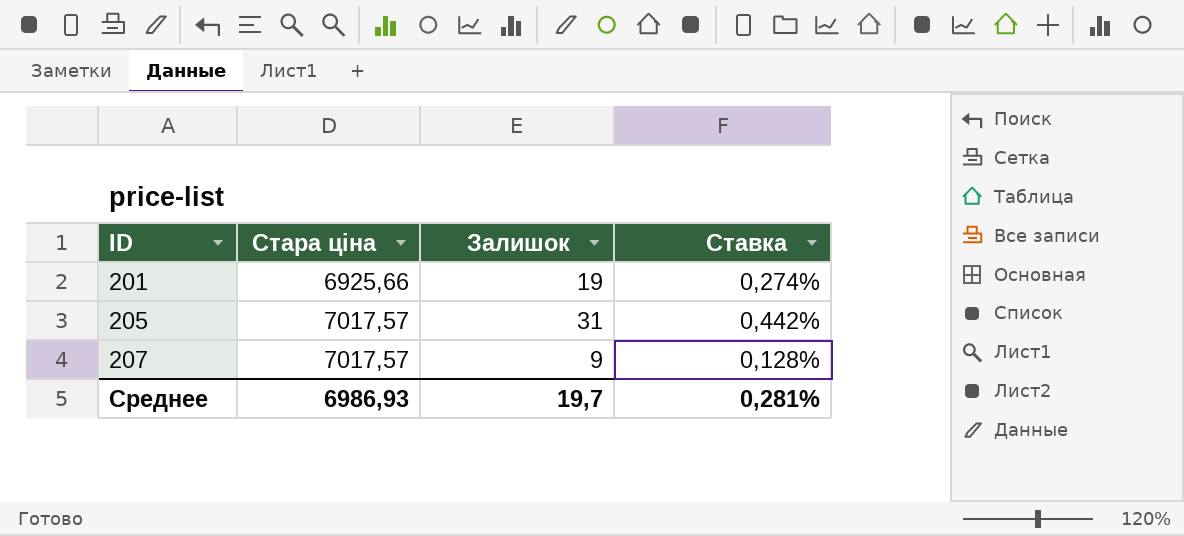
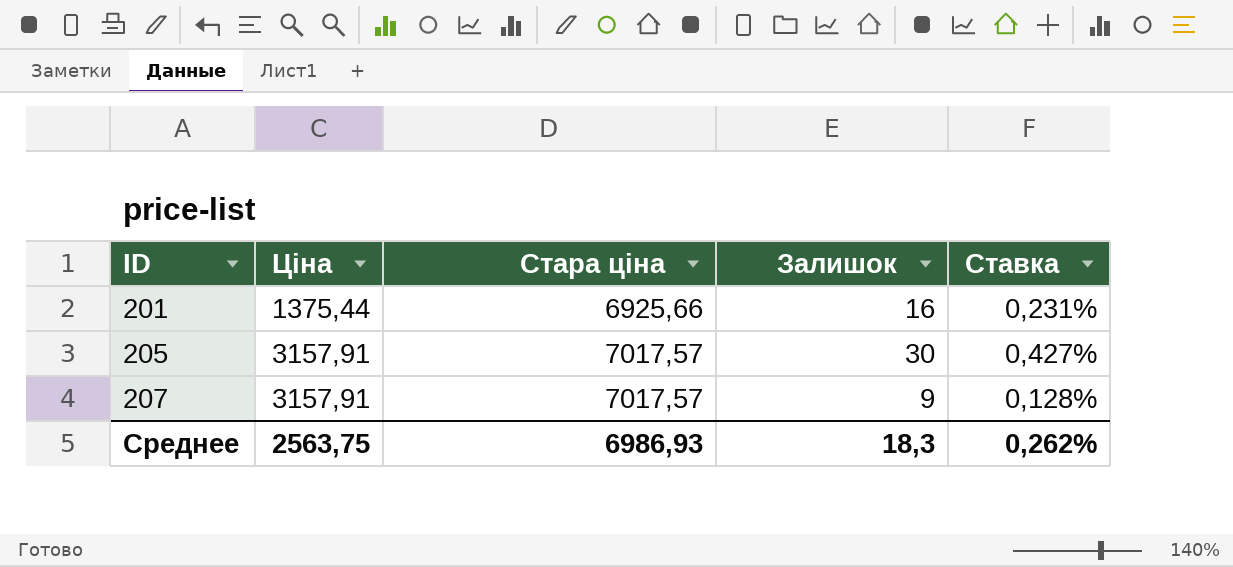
column Ціна | position: none -> 2
201 | Залишок: 19 -> 16
201 | Ставка: 0,274% -> 0,231%
205 | Залишок: 31 -> 30
205 | Ставка: 0,442% -> 0,427%
Среднее | Залишок: 19,7 -> 18,3
Среднее | Ставка: 0,281% -> 0,262%

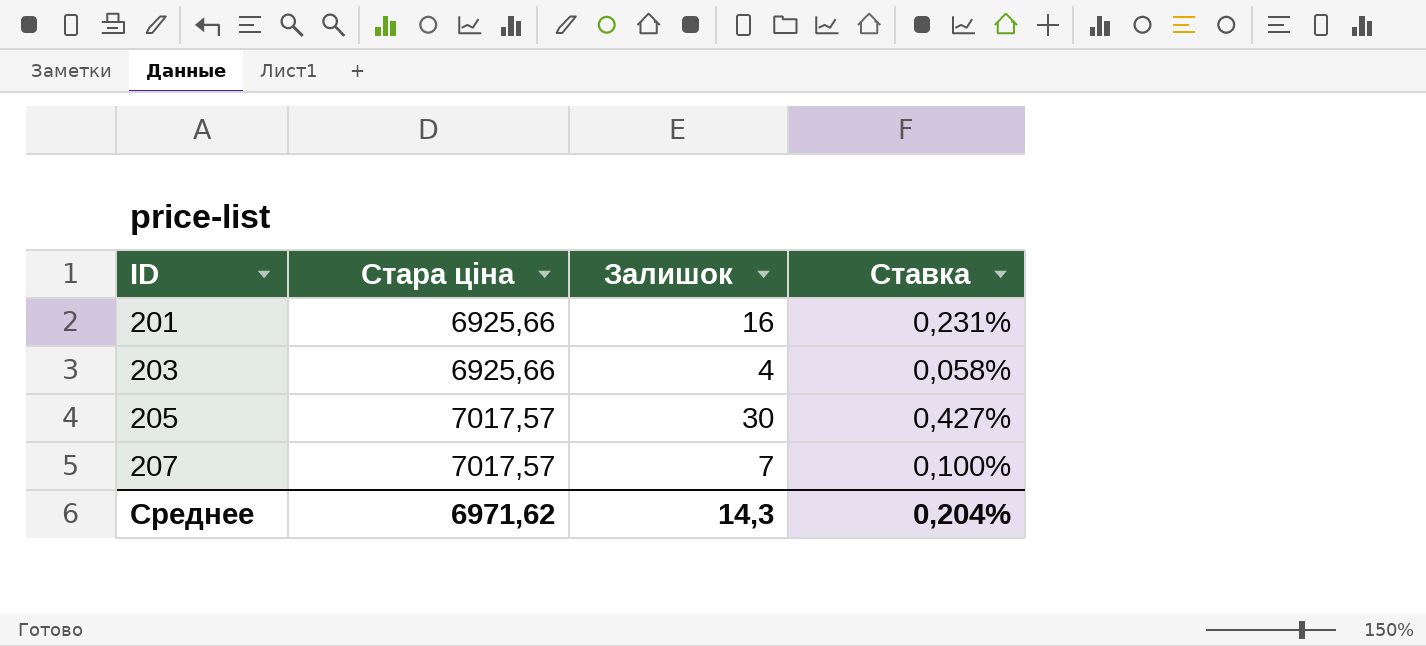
column Ціна | position: 2 -> none
row 203: none -> 6925,66 | 4 | 0,058%
207 | Залишок: 9 -> 7
207 | Ставка: 0,128% -> 0,100%
Среднее | Стара ціна: 6986,93 -> 6971,62
Среднее | Залишок: 18,3 -> 14,3
Среднее | Ставка: 0,262% -> 0,204%

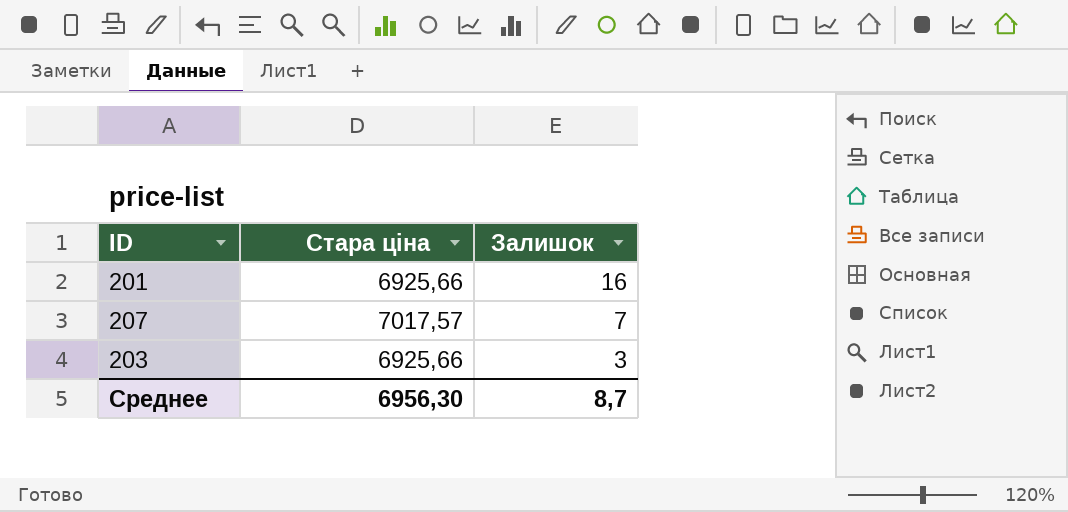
row order: ID ascending -> Залишок descending
column Ставка | formula: [Залишок] / [Стара ціна] -> none
row 205: 7017,57 | 30 | 0,427% -> none
203 | Залишок: 4 -> 3
Среднее | Стара ціна: 6971,62 -> 6956,30
Среднее | Залишок: 14,3 -> 8,7

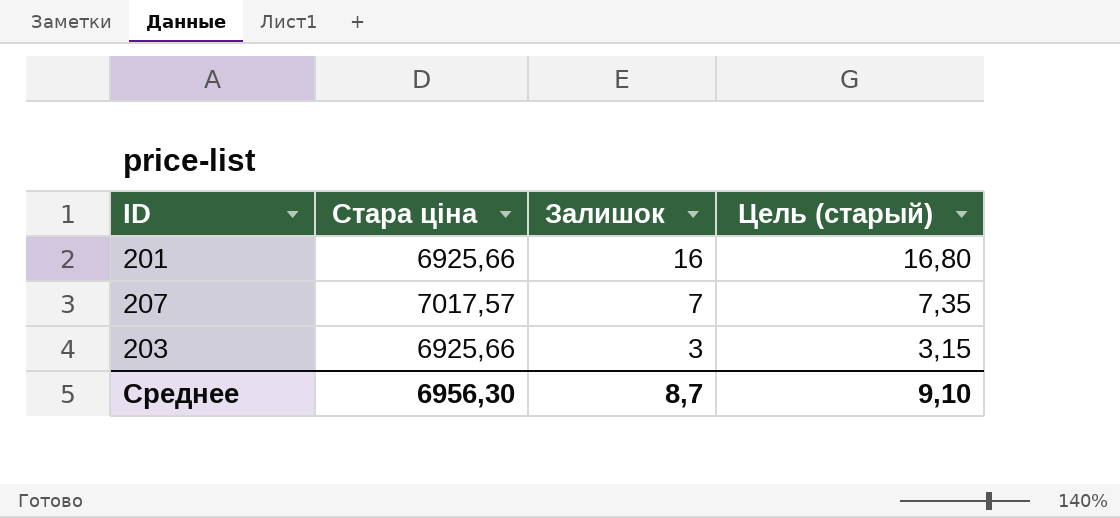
column Цель (старый) | formula: none -> [Залишок] * 1,05

